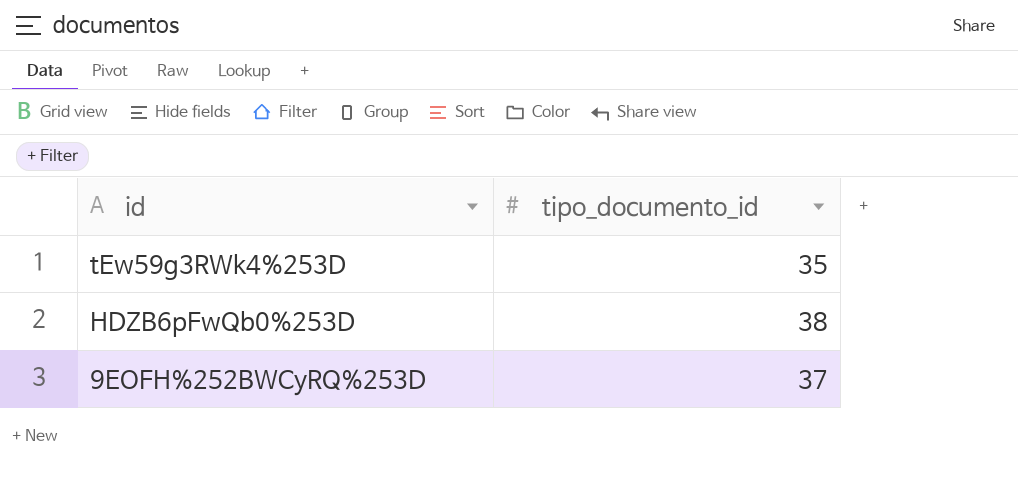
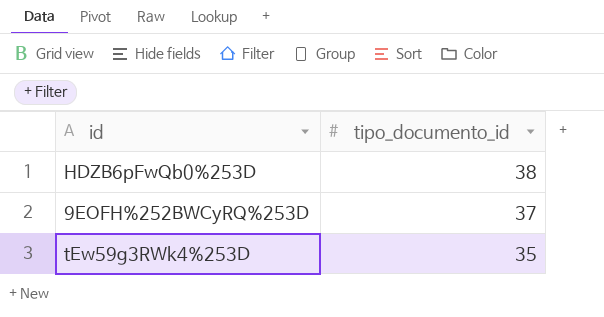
row order: id descending -> tipo_documento_id descending

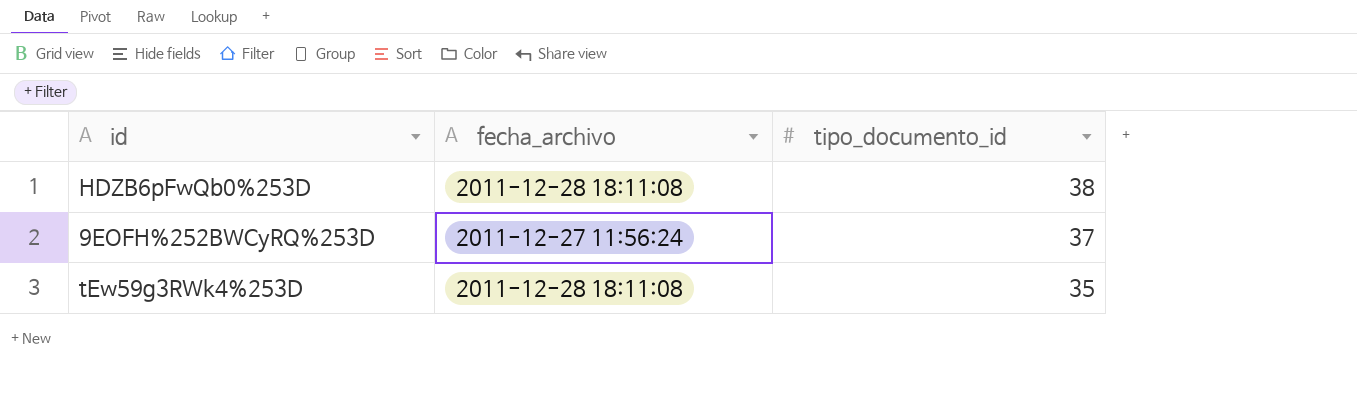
column fecha_archivo | position: none -> 2

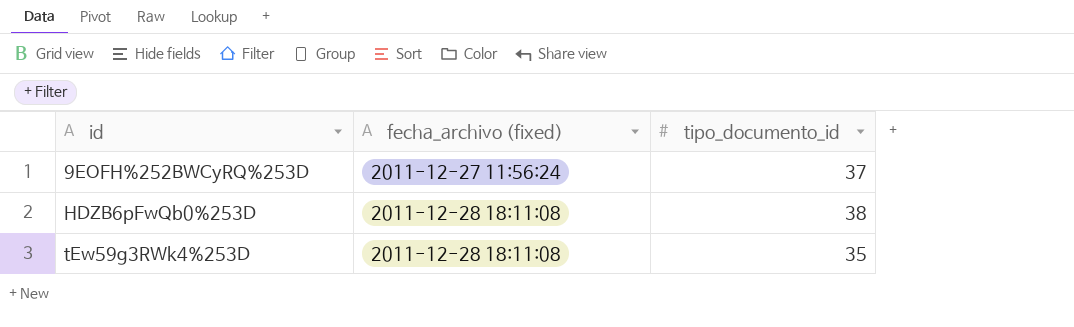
row order: tipo_documento_id descending -> id ascending
column name: fecha_archivo -> fecha_archivo (fixed)

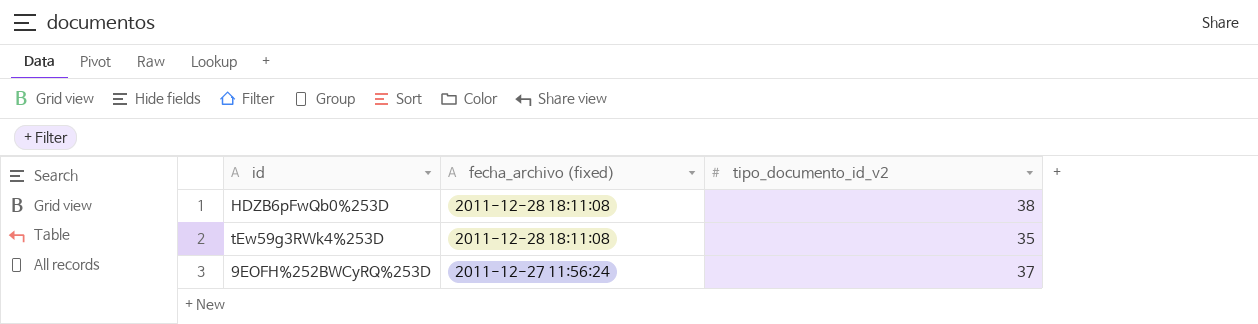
row order: id ascending -> fecha_archivo (fixed) descending
column name: tipo_documento_id -> tipo_documento_id_v2

